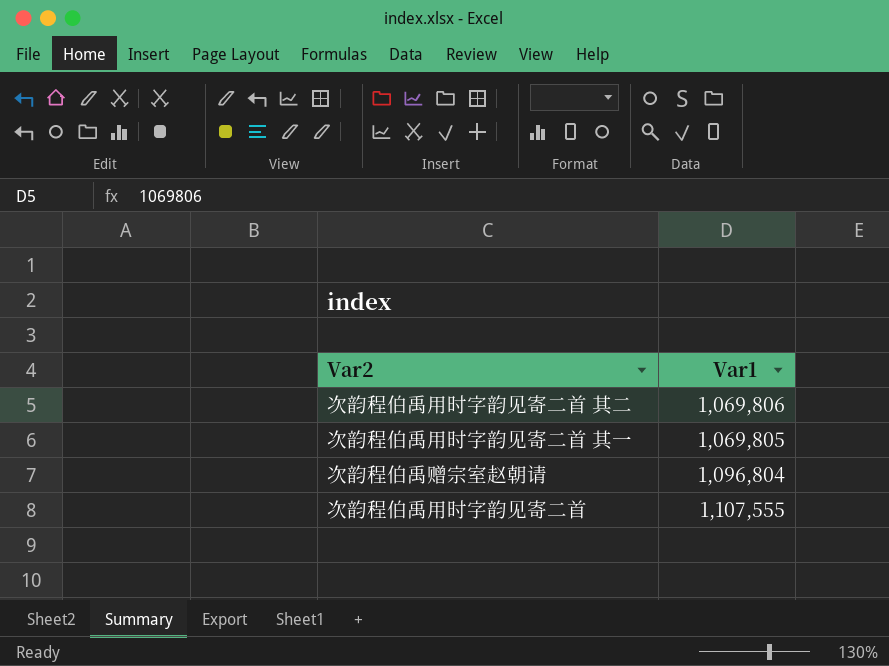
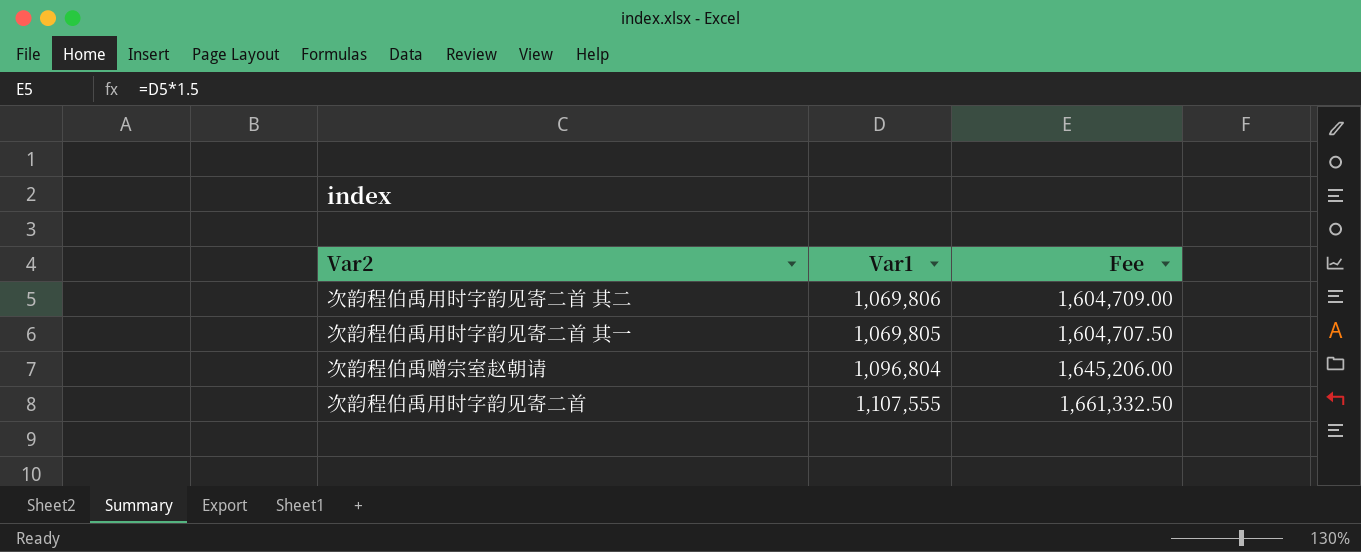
column Fee | formula: none -> [Var1] * 1.5

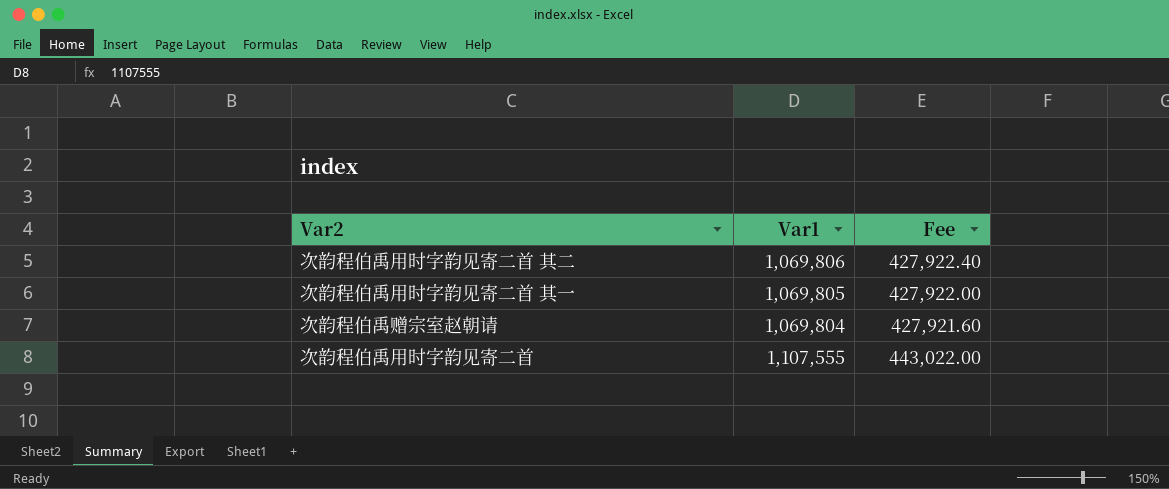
column Fee | formula: [Var1] * 1.5 -> [Var1] * 0.4
次韵程伯禹赠宗室赵朝请 | Var1: 1,096,804 -> 1,069,804

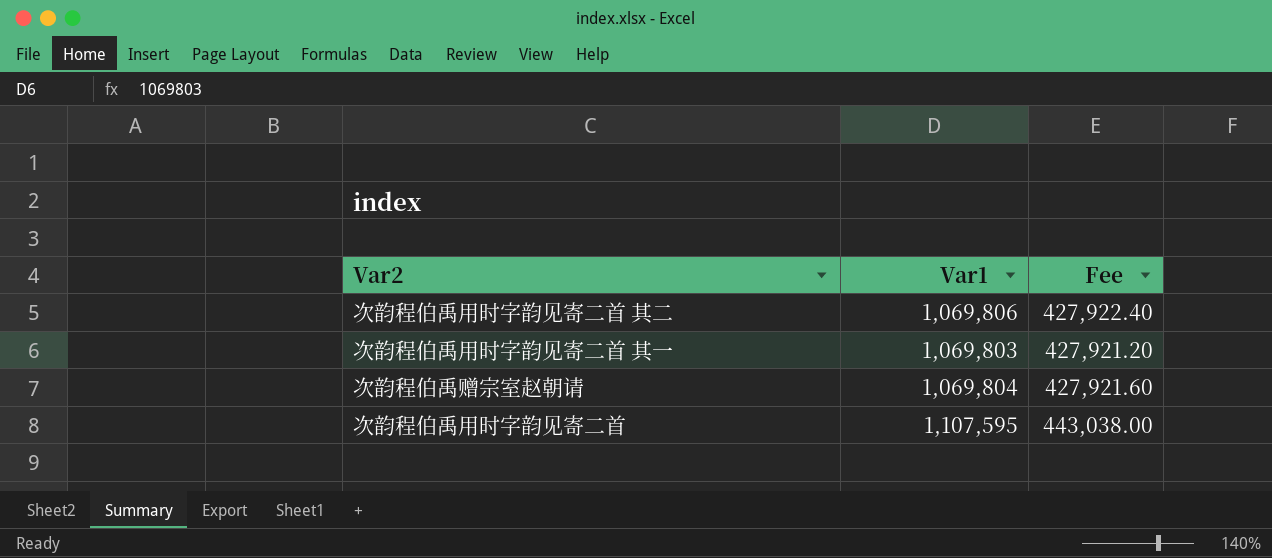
次韵程伯禹用时字韵见寄二首 其一 | Var1: 1,069,805 -> 1,069,803
次韵程伯禹用时字韵见寄二首 其一 | Fee: 427,922.00 -> 427,921.20
次韵程伯禹用时字韵见寄二首 | Var1: 1,107,555 -> 1,107,595
次韵程伯禹用时字韵见寄二首 | Fee: 443,022.00 -> 443,038.00

